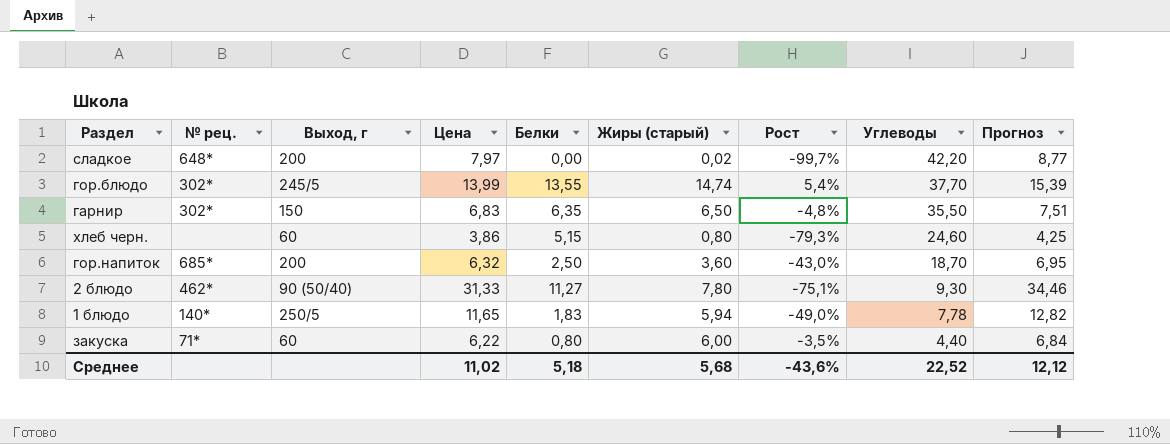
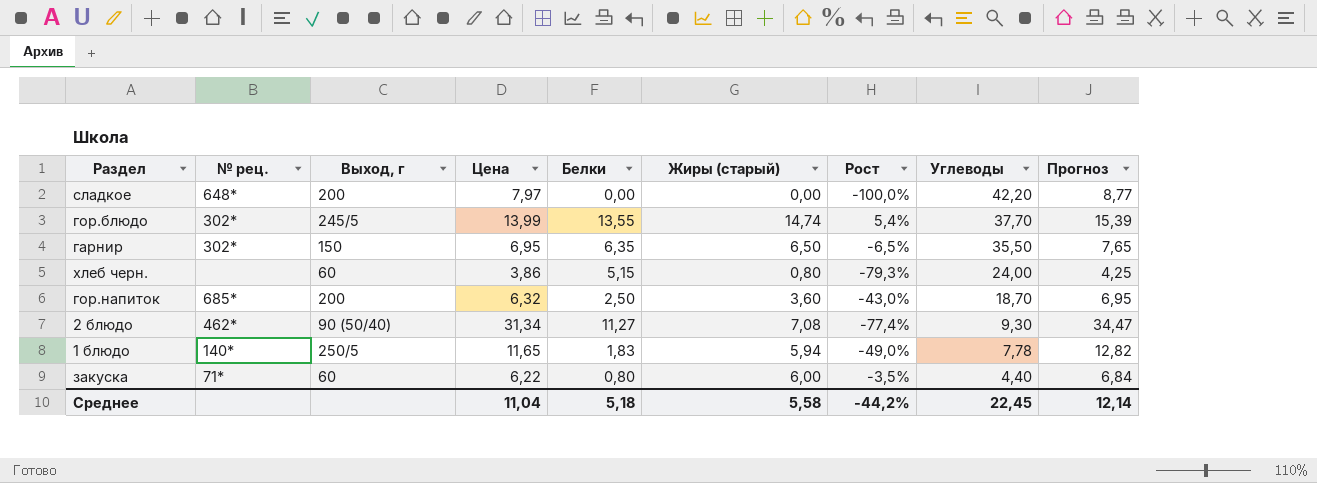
сладкое | Жиры (старый): 0,02 -> 0,00
сладкое | Рост: -99,7% -> -100,0%
гарнир | Цена: 6,83 -> 6,95
гарнир | Рост: -4,8% -> -6,5%
гарнир | Прогноз: 7,51 -> 7,65
хлеб черн. | Углеводы: 24,60 -> 24,00
2 блюдо | Цена: 31,33 -> 31,34
2 блюдо | Жиры (старый): 7,80 -> 7,08
2 блюдо | Рост: -75,1% -> -77,4%
2 блюдо | Прогноз: 34,46 -> 34,47
Среднее | Цена: 11,02 -> 11,04
Среднее | Жиры (старый): 5,68 -> 5,58
Среднее | Рост: -43,6% -> -44,2%
Среднее | Углеводы: 22,52 -> 22,45
Среднее | Прогноз: 12,12 -> 12,14

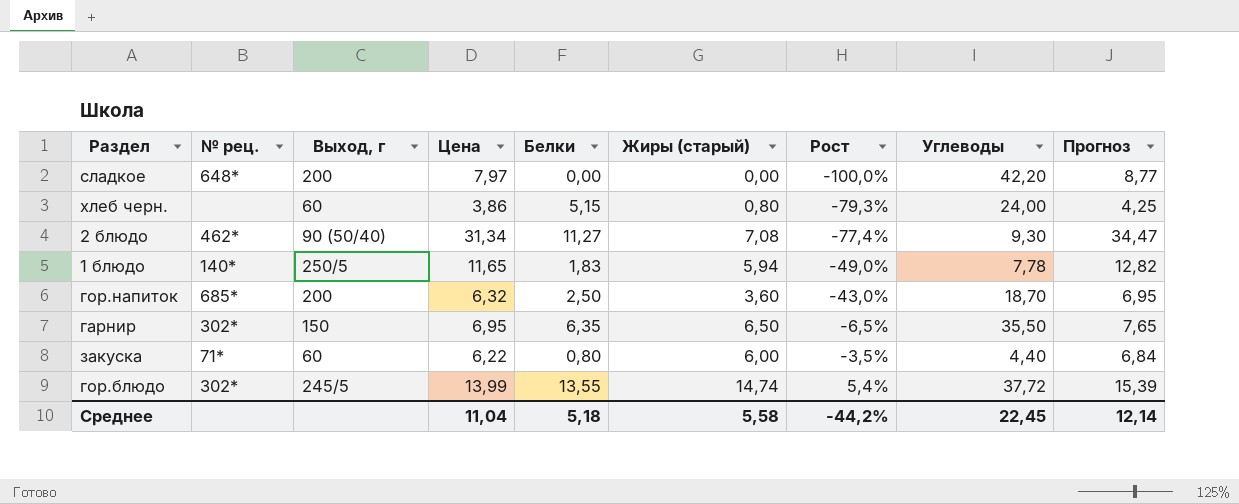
row order: Углеводы descending -> Рост ascending
гор.блюдо | Углеводы: 37,70 -> 37,72

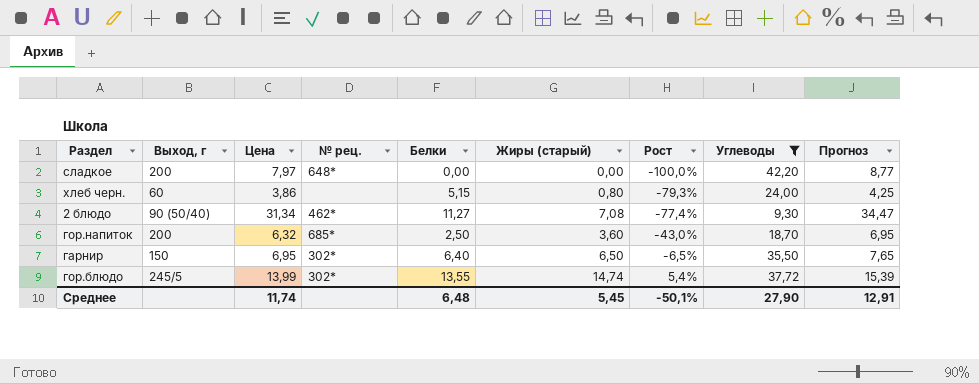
filter: none -> Углеводы >= 9,30
column № рец. | position: 2 -> 4
гарнир | Белки: 6,35 -> 6,40
Среднее | Цена: 11,04 -> 11,74
Среднее | Белки: 5,18 -> 6,48
Среднее | Жиры (старый): 5,58 -> 5,45
Среднее | Рост: -44,2% -> -50,1%
Среднее | Углеводы: 22,45 -> 27,90
Среднее | Прогноз: 12,14 -> 12,91

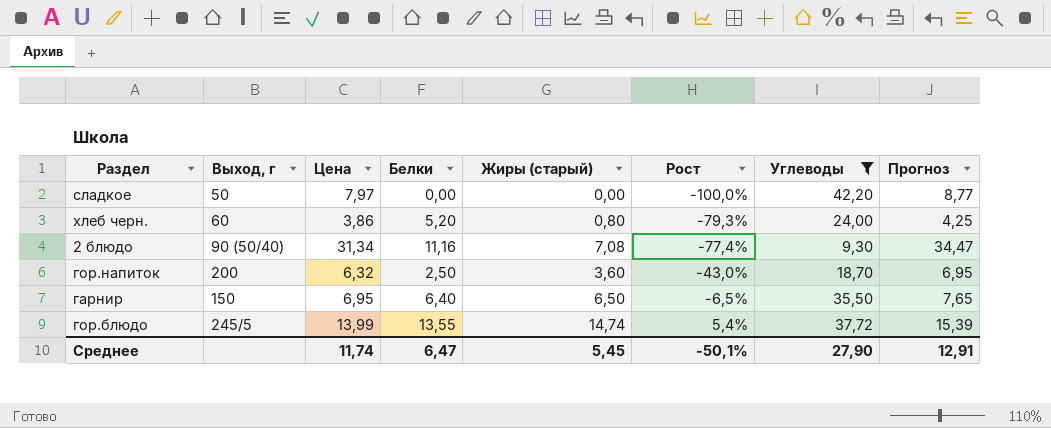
column № рец. | position: 4 -> none
сладкое | Выход, г: 200 -> 50
хлеб черн. | Белки: 5,15 -> 5,20
2 блюдо | Белки: 11,27 -> 11,16
Среднее | Белки: 6,48 -> 6,47

